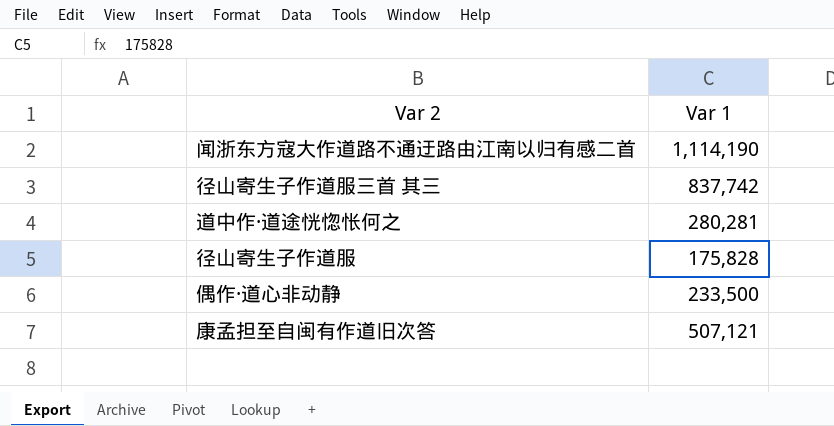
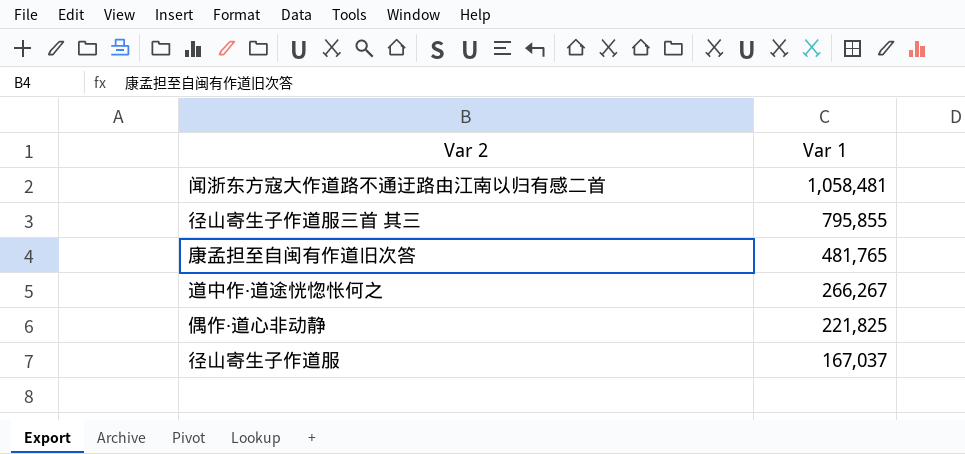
row order: none -> Var 1 descending
闻浙东方寇大作道路不通迂路由江南以归有感二首 | Var 1: 1,114,190 -> 1,058,481
径山寄生子作道服三首 其三 | Var 1: 837,742 -> 795,855
康孟担至自闽有作道旧次答 | Var 1: 507,121 -> 481,765
道中作·道途恍惚怅何之 | Var 1: 280,281 -> 266,267
偶作·道心非动静 | Var 1: 233,500 -> 221,825
径山寄生子作道服 | Var 1: 175,828 -> 167,037

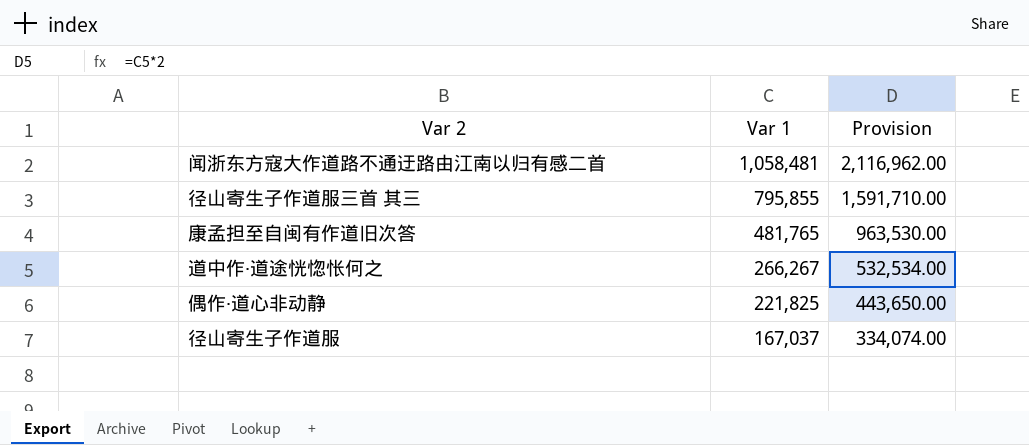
column Provision | formula: none -> [Var 1] * 2

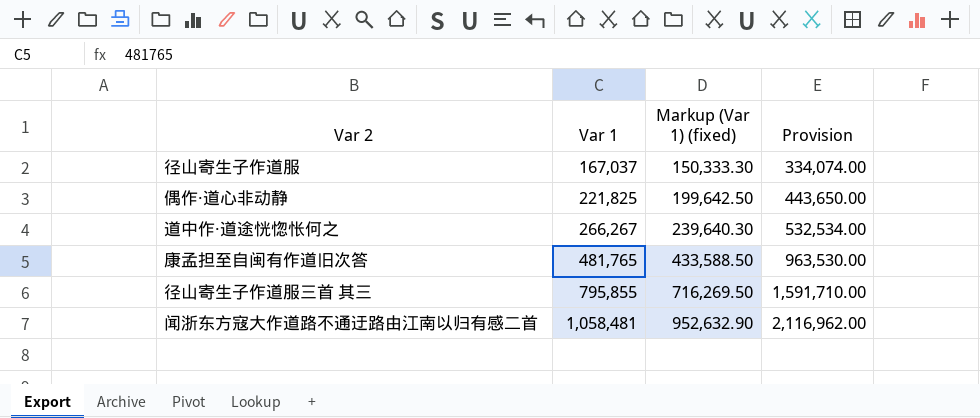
row order: Var 1 descending -> Var 1 ascending
column Markup (Var 1) (fixed) | formula: none -> [Var 1] * 0.9

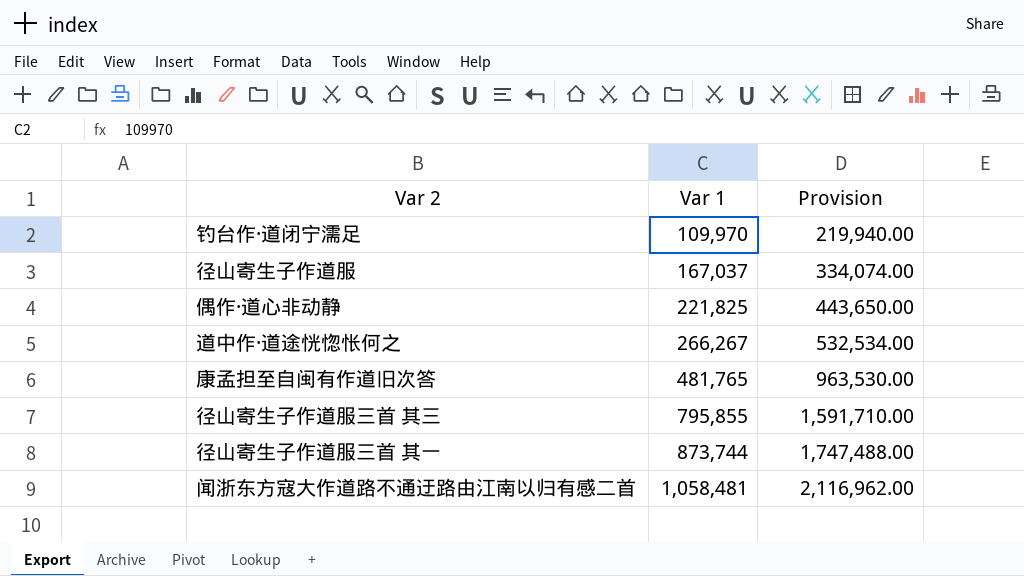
column Markup (Var 1) (fixed) | formula: [Var 1] * 0.9 -> none
row 钓台作·道闭宁濡足: none -> 109,970 | 219,940.00
row 径山寄生子作道服三首 其一: none -> 873,744 | 1,747,488.00

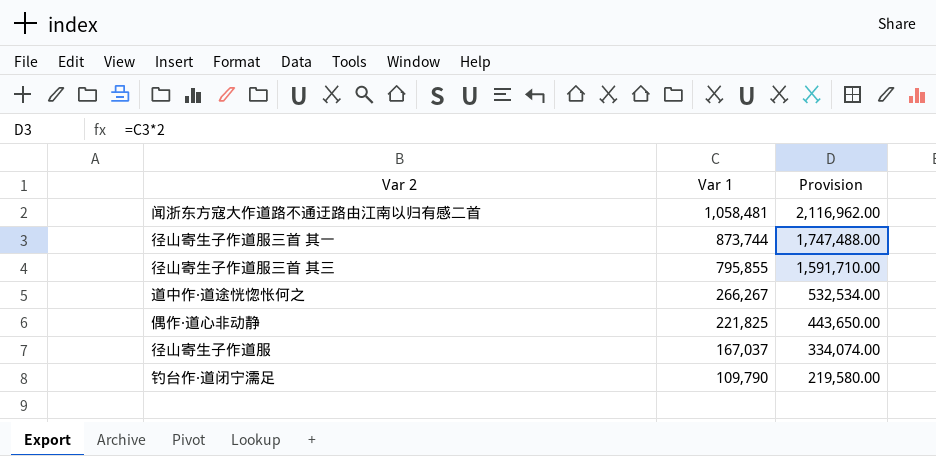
row order: Var 1 ascending -> Var 1 descending
row 康孟担至自闽有作道旧次答: 481,765 | 963,530.00 -> none
钓台作·道闭宁濡足 | Var 1: 109,970 -> 109,790
钓台作·道闭宁濡足 | Provision: 219,940.00 -> 219,580.00

